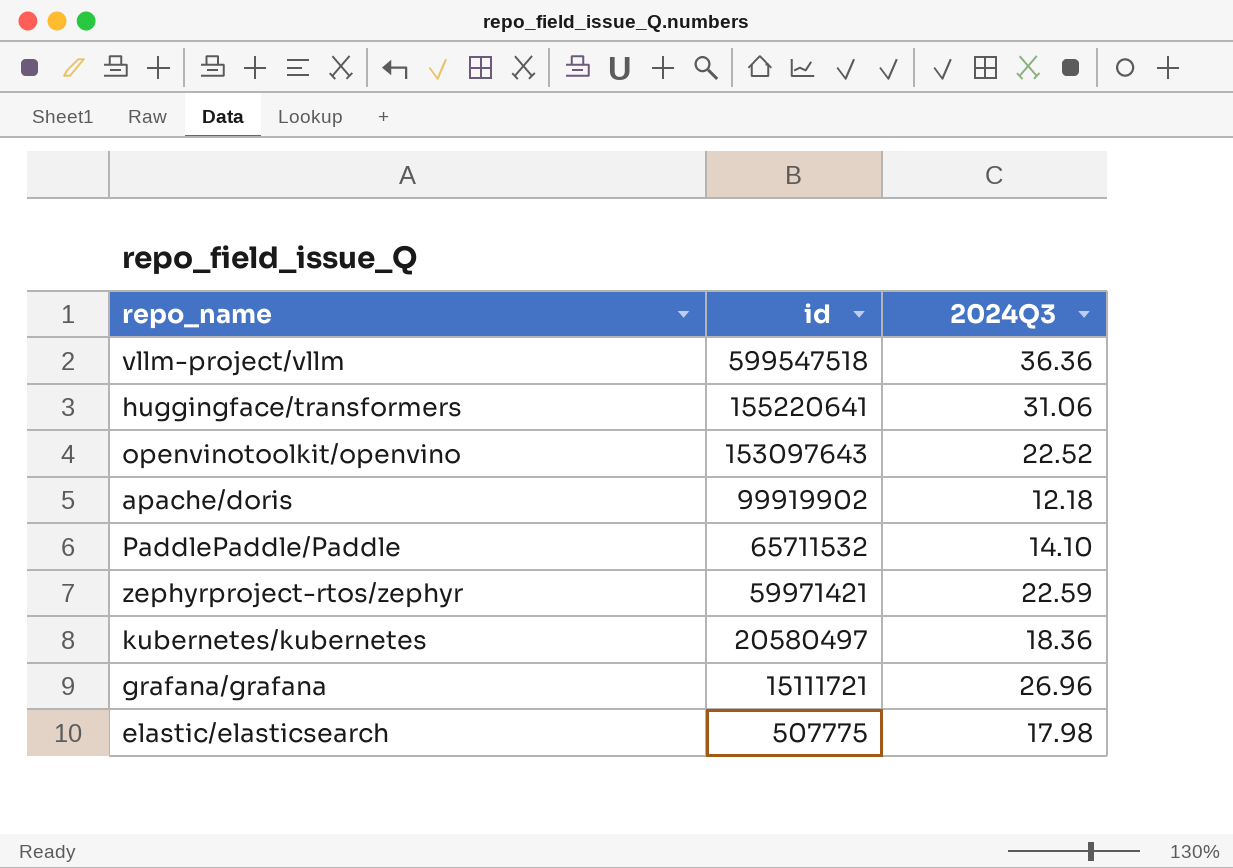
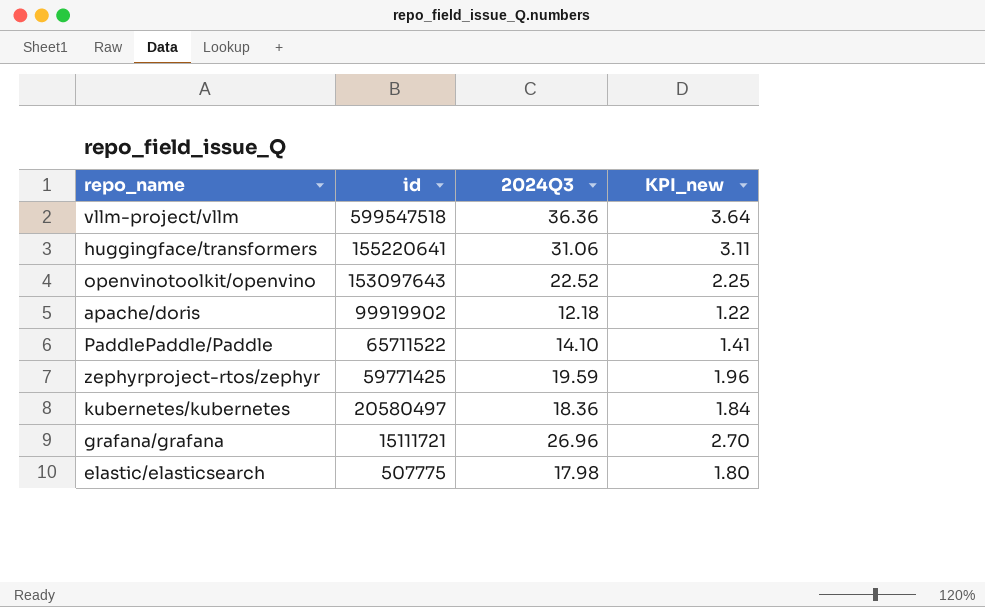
column KPI_new | formula: none -> [2024Q3] * 0.1
PaddlePaddle/Paddle | id: 65711532 -> 65711522
zephyrproject-rtos/zephyr | id: 59971421 -> 59771425
zephyrproject-rtos/zephyr | 2024Q3: 22.59 -> 19.59

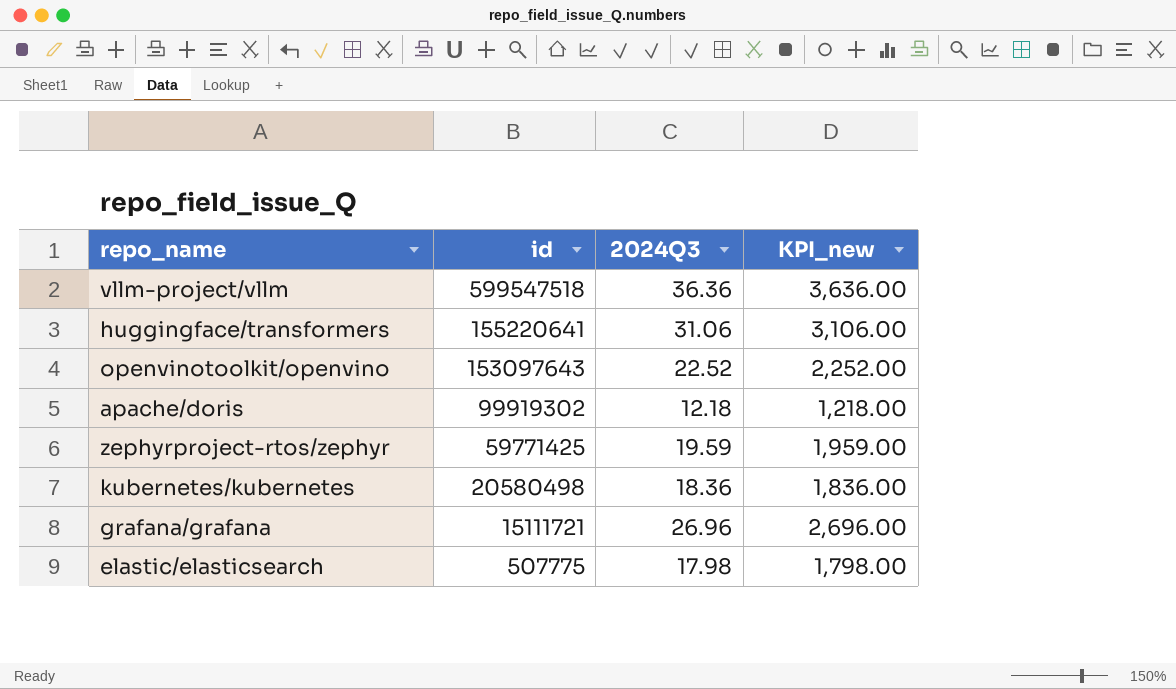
column KPI_new | formula: [2024Q3] * 0.1 -> [2024Q3] * 100
row PaddlePaddle/Paddle: 65711522 | 14.10 | 1.41 -> none
apache/doris | id: 99919902 -> 99919302
kubernetes/kubernetes | id: 20580497 -> 20580498

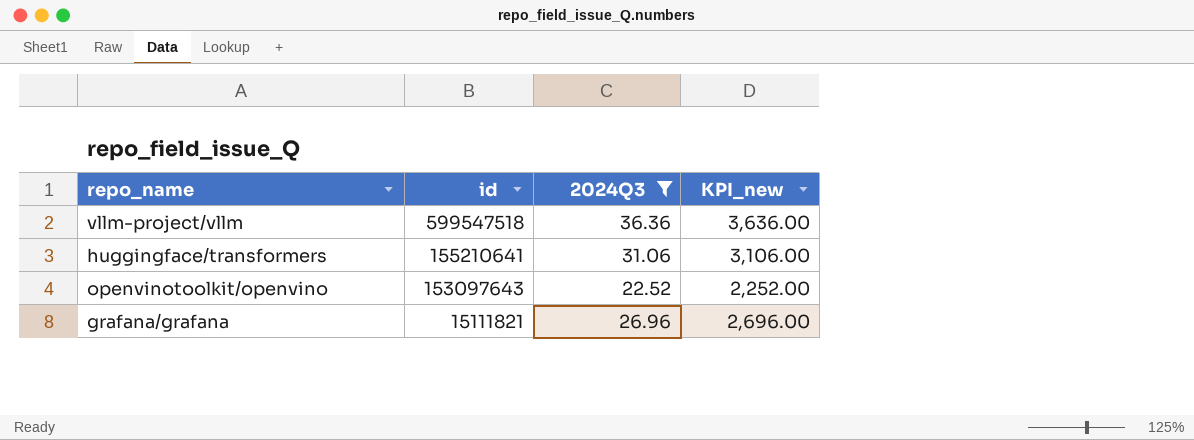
filter: none -> 2024Q3 >= 22.52
huggingface/transformers | id: 155220641 -> 155210641
grafana/grafana | id: 15111721 -> 15111821

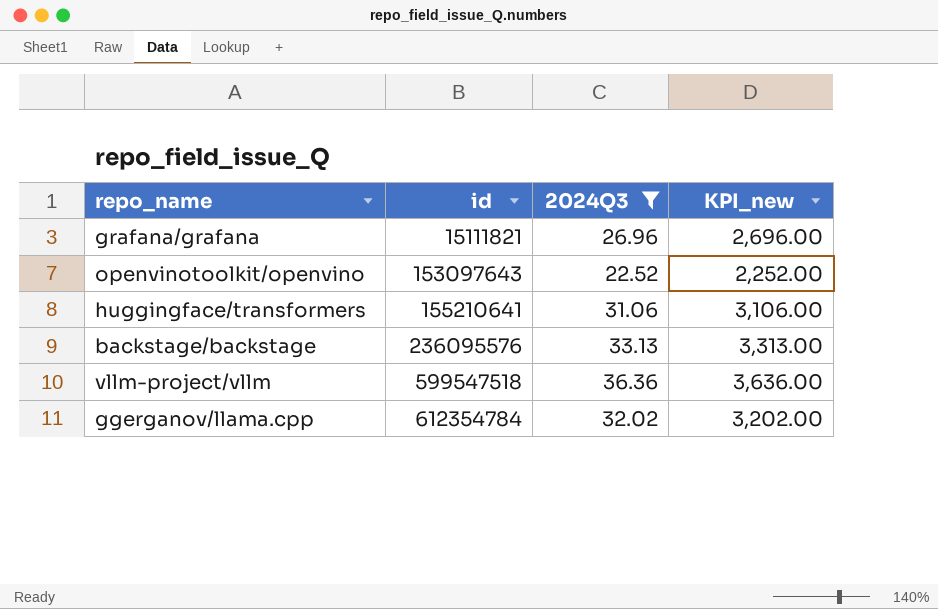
row order: id descending -> id ascending
row backstage/backstage: none -> 236095576 | 33.13 | 3,313.00
row ggerganov/llama.cpp: none -> 612354784 | 32.02 | 3,202.00

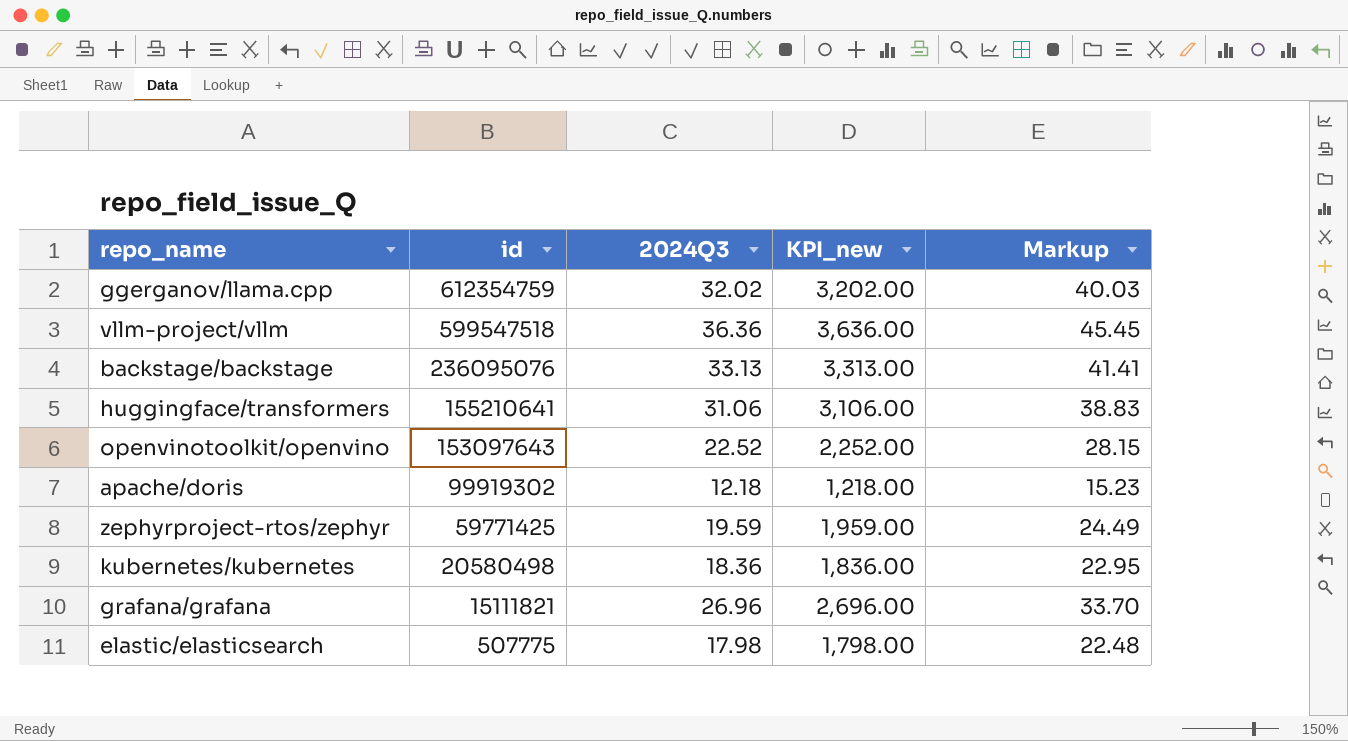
filter: 2024Q3 >= 22.52 -> none
row order: id ascending -> id descending
column Markup | formula: none -> [2024Q3] * 1.25
ggerganov/llama.cpp | id: 612354784 -> 612354759
backstage/backstage | id: 236095576 -> 236095076

